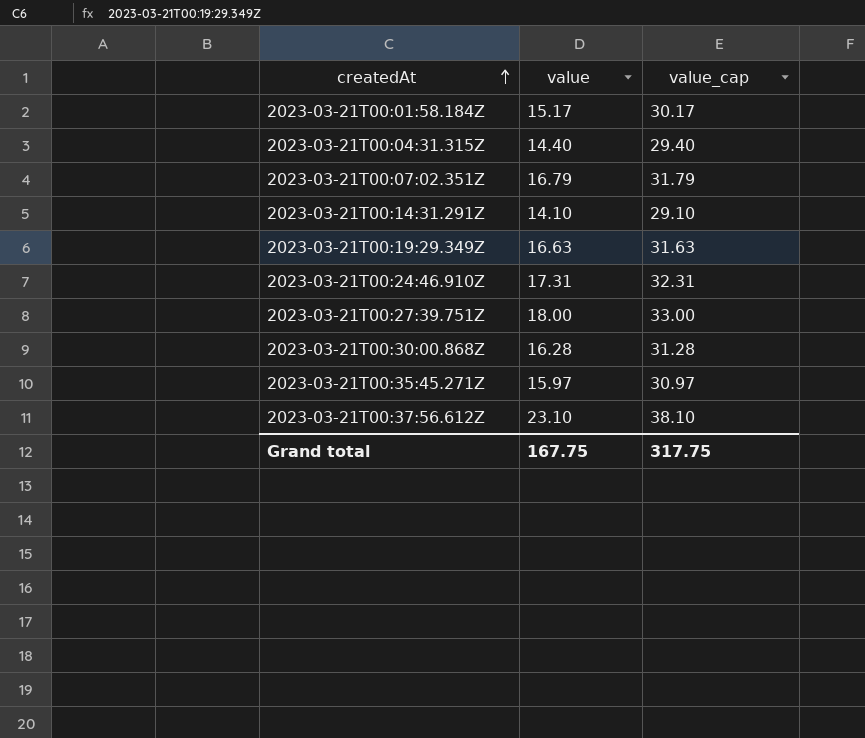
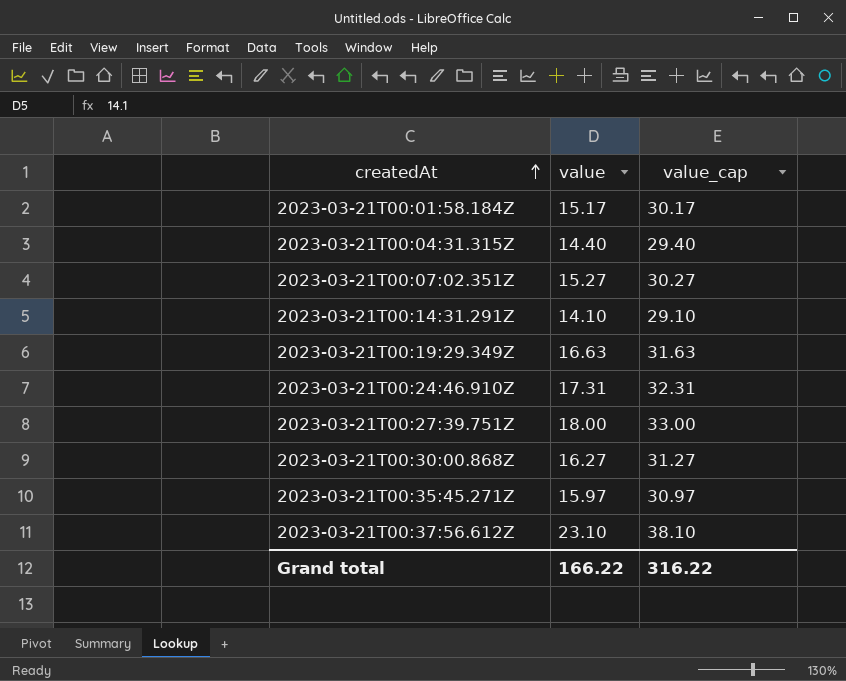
2023-03-21T00:07:02.351Z | value: 16.79 -> 15.27
2023-03-21T00:07:02.351Z | value_cap: 31.79 -> 30.27
2023-03-21T00:30:00.868Z | value: 16.28 -> 16.27
2023-03-21T00:30:00.868Z | value_cap: 31.28 -> 31.27
Grand total | value: 167.75 -> 166.22
Grand total | value_cap: 317.75 -> 316.22

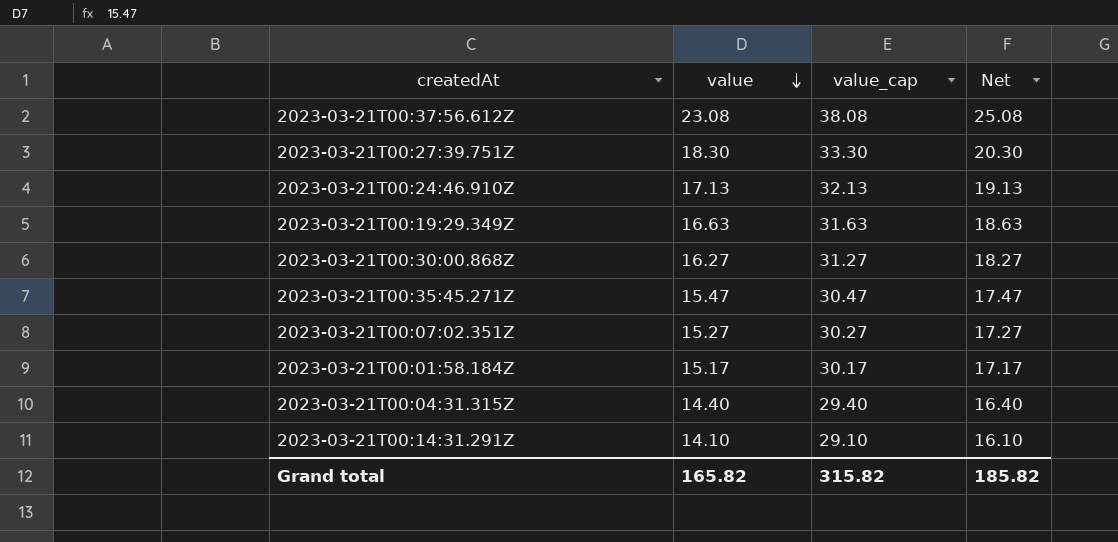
row order: createdAt ascending -> value descending
column Net | formula: none -> [value] + 2
2023-03-21T00:37:56.612Z | value: 23.10 -> 23.08
2023-03-21T00:37:56.612Z | value_cap: 38.10 -> 38.08
2023-03-21T00:27:39.751Z | value: 18.00 -> 18.30
2023-03-21T00:27:39.751Z | value_cap: 33.00 -> 33.30
2023-03-21T00:24:46.910Z | value: 17.31 -> 17.13
2023-03-21T00:24:46.910Z | value_cap: 32.31 -> 32.13
2023-03-21T00:35:45.271Z | value: 15.97 -> 15.47
2023-03-21T00:35:45.271Z | value_cap: 30.97 -> 30.47
Grand total | value: 166.22 -> 165.82
Grand total | value_cap: 316.22 -> 315.82

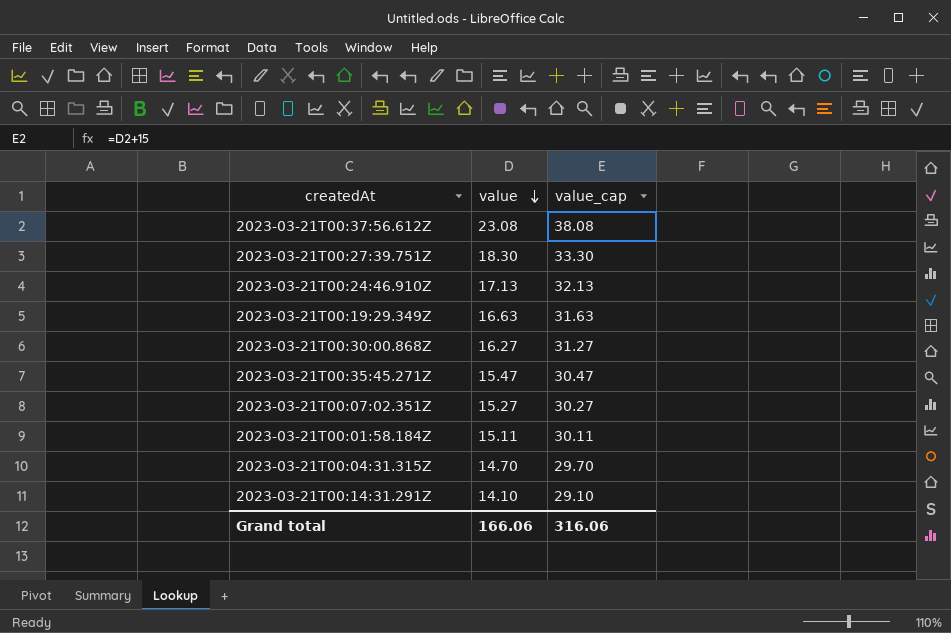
column Net | formula: [value] + 2 -> none
2023-03-21T00:01:58.184Z | value: 15.17 -> 15.11
2023-03-21T00:01:58.184Z | value_cap: 30.17 -> 30.11
2023-03-21T00:04:31.315Z | value: 14.40 -> 14.70
2023-03-21T00:04:31.315Z | value_cap: 29.40 -> 29.70
Grand total | value: 165.82 -> 166.06
Grand total | value_cap: 315.82 -> 316.06

